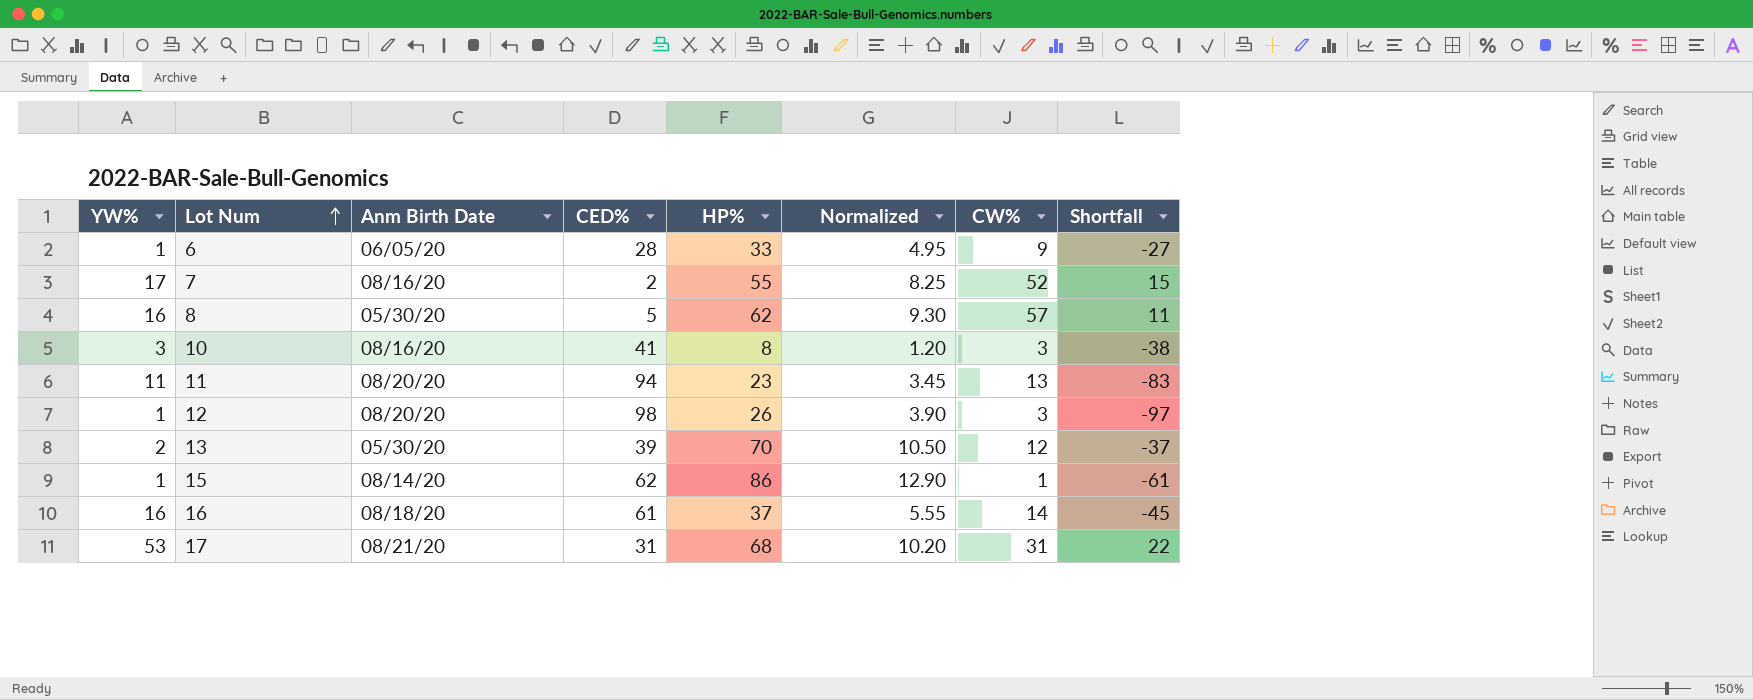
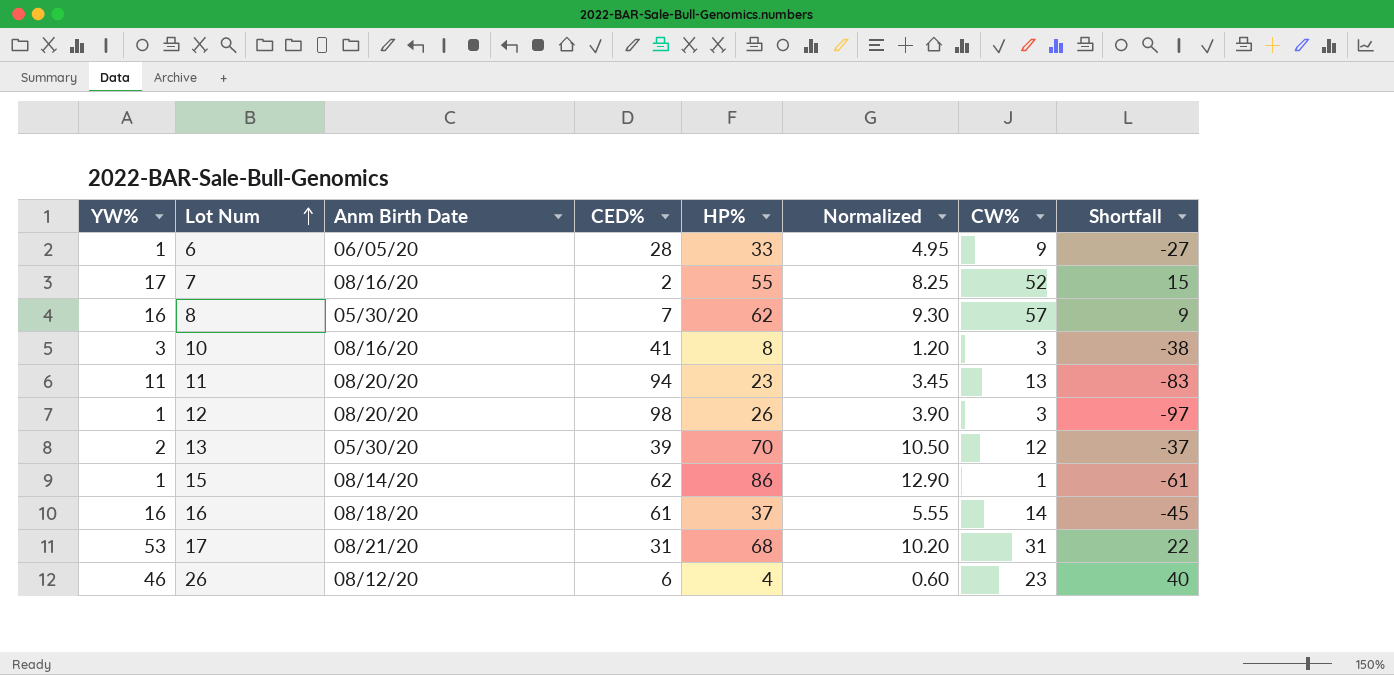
8 | CED%: 5 -> 7
8 | Shortfall: 11 -> 9
row 26: none -> 46 | 08/12/20 | 6 | 4 | 0.60 | 23 | 40

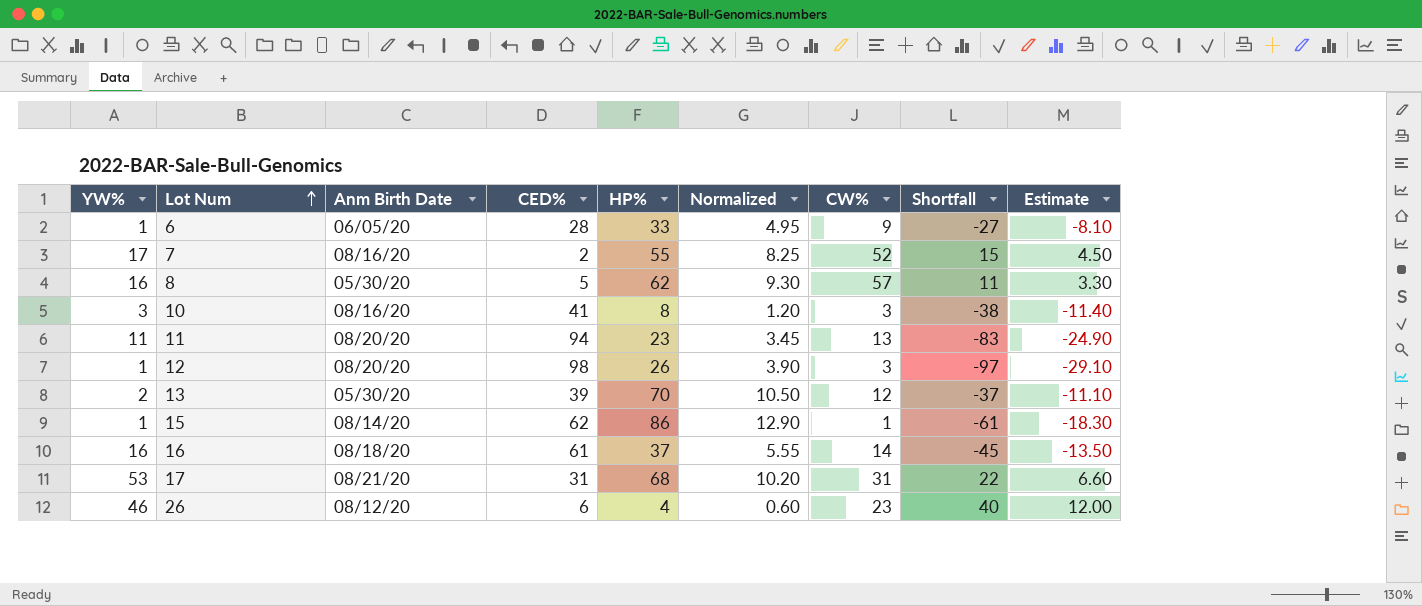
column Estimate | formula: none -> [Shortfall] * 0.3
8 | CED%: 7 -> 5
8 | Shortfall: 9 -> 11

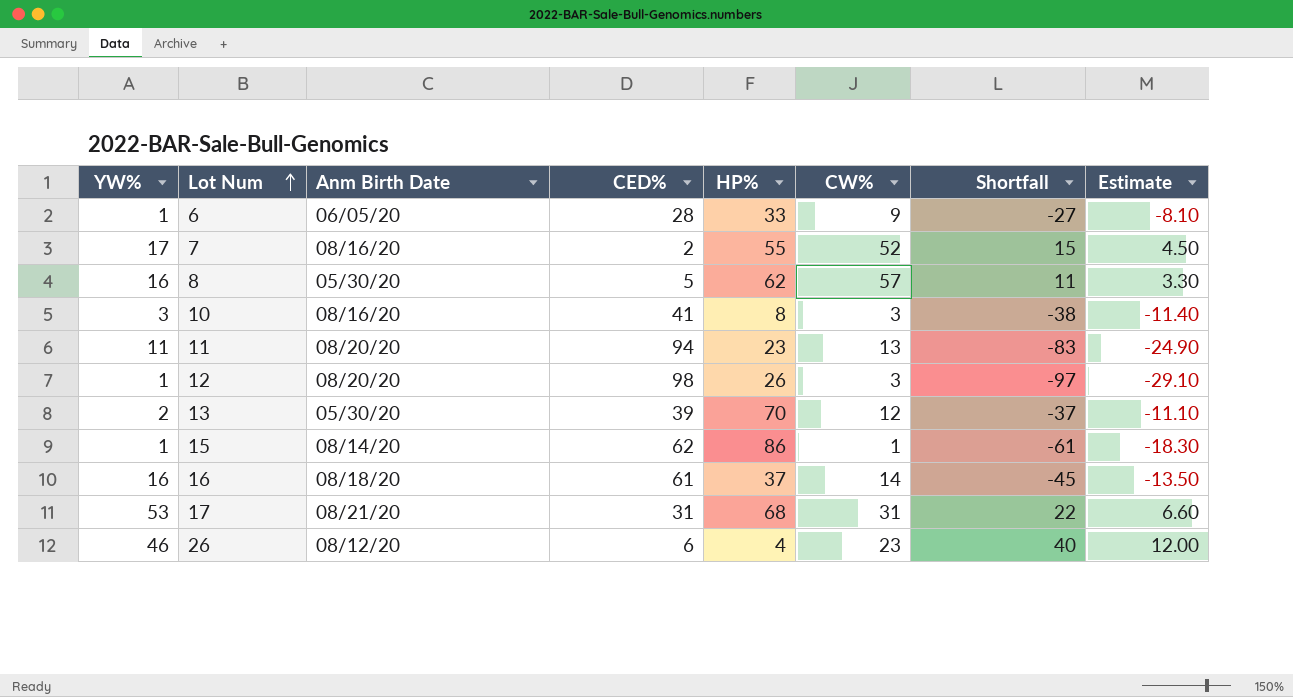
column Normalized | formula: [HP%] * 0.15 -> none

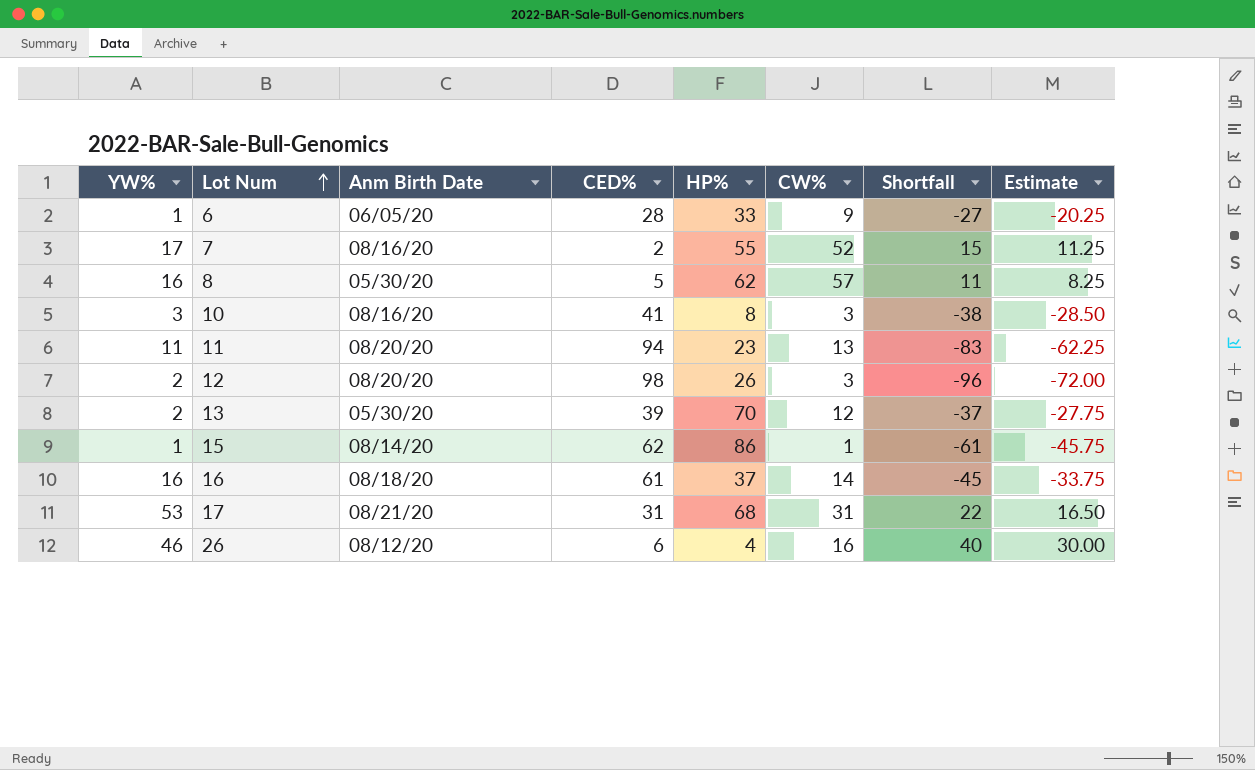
column Estimate | formula: [Shortfall] * 0.3 -> [Shortfall] * 0.75
12 | YW%: 1 -> 2
12 | Shortfall: -97 -> -96
26 | CW%: 23 -> 16

